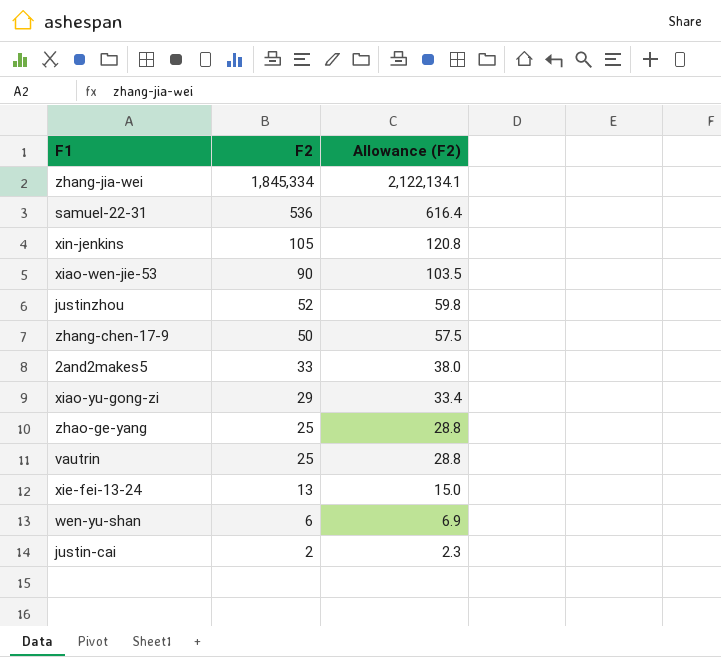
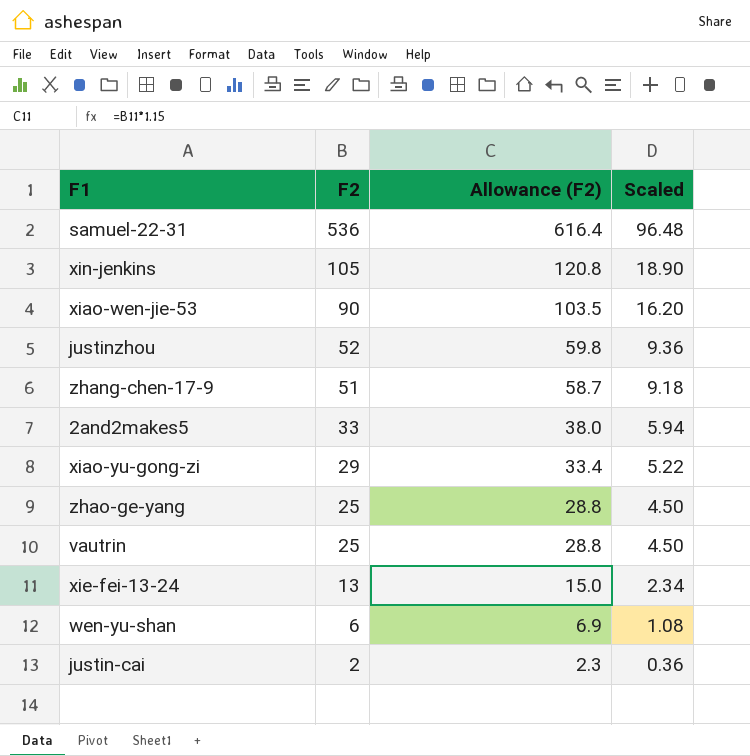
column Scaled | formula: none -> [F2] * 0.18
row zhang-jia-wei: 1,845,334 | 2,122,134.1 -> none
zhang-chen-17-9 | F2: 50 -> 51
zhang-chen-17-9 | Allowance (F2): 57.5 -> 58.7

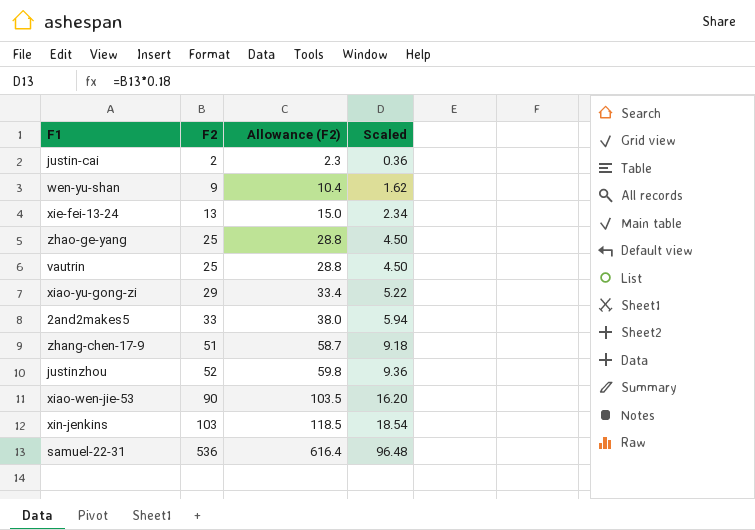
row order: F2 descending -> F2 ascending
wen-yu-shan | F2: 6 -> 9
wen-yu-shan | Allowance (F2): 6.9 -> 10.4
wen-yu-shan | Scaled: 1.08 -> 1.62
xin-jenkins | F2: 105 -> 103
xin-jenkins | Allowance (F2): 120.8 -> 118.5
xin-jenkins | Scaled: 18.90 -> 18.54

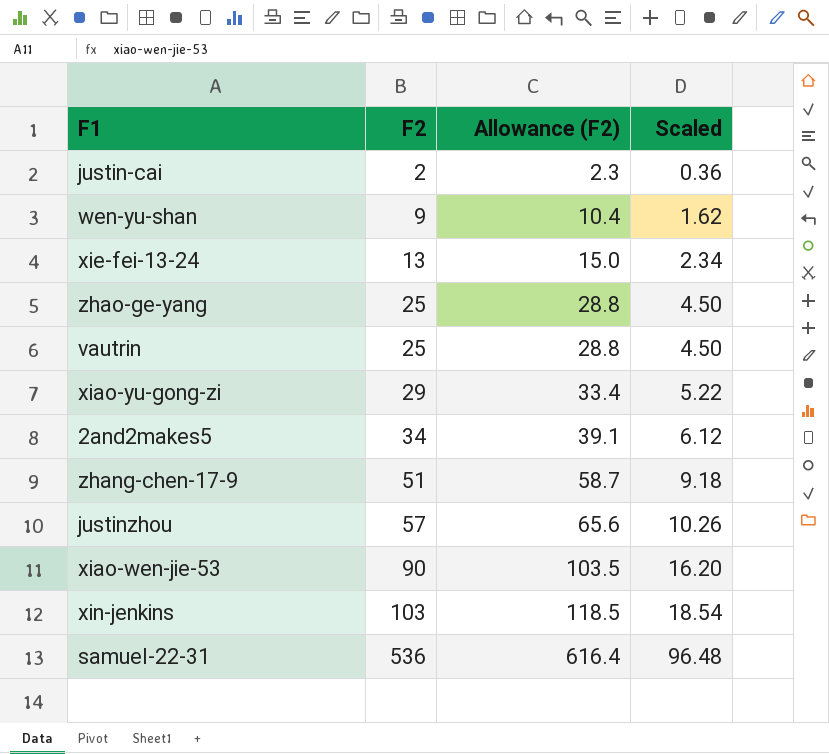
2and2makes5 | F2: 33 -> 34
2and2makes5 | Allowance (F2): 38.0 -> 39.1
2and2makes5 | Scaled: 5.94 -> 6.12
justinzhou | F2: 52 -> 57
justinzhou | Allowance (F2): 59.8 -> 65.6
justinzhou | Scaled: 9.36 -> 10.26

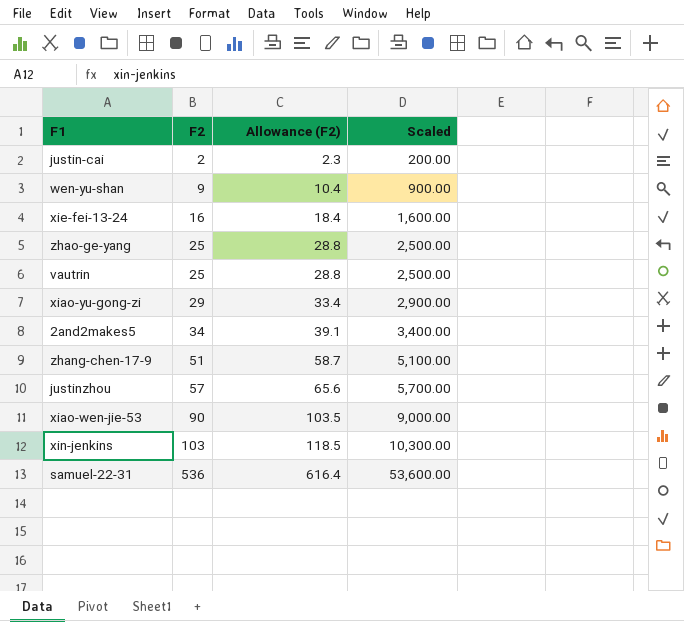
column Scaled | formula: [F2] * 0.18 -> [F2] * 100
xie-fei-13-24 | F2: 13 -> 16
xie-fei-13-24 | Allowance (F2): 15.0 -> 18.4

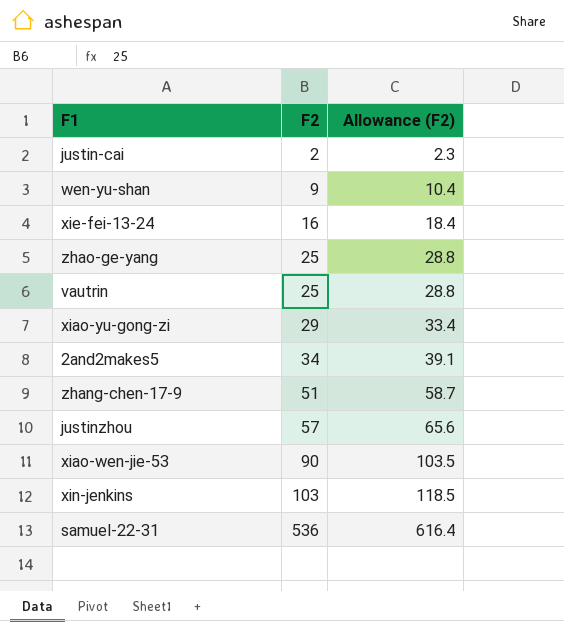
column Scaled | formula: [F2] * 100 -> none

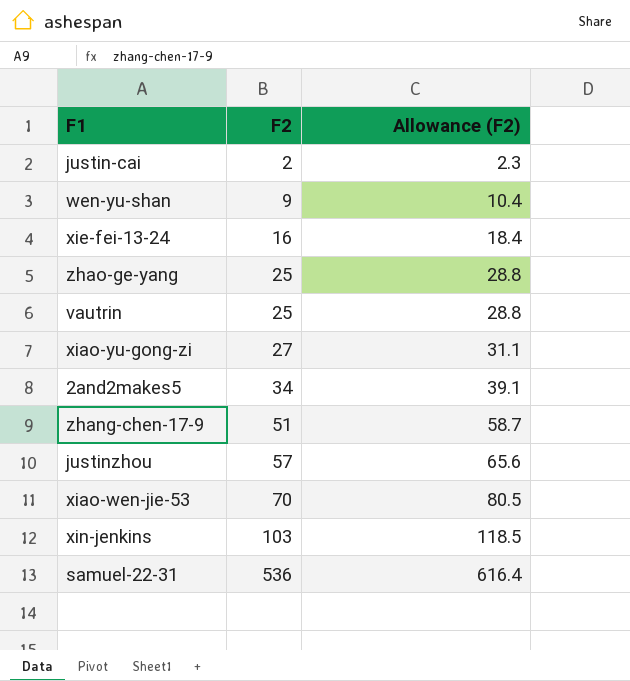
xiao-yu-gong-zi | F2: 29 -> 27
xiao-yu-gong-zi | Allowance (F2): 33.4 -> 31.1
xiao-wen-jie-53 | F2: 90 -> 70
xiao-wen-jie-53 | Allowance (F2): 103.5 -> 80.5

